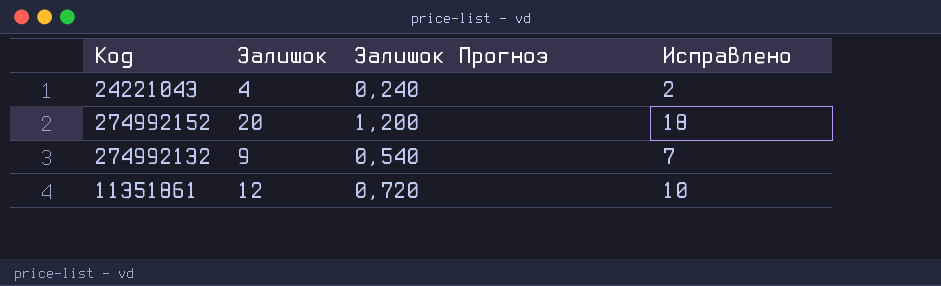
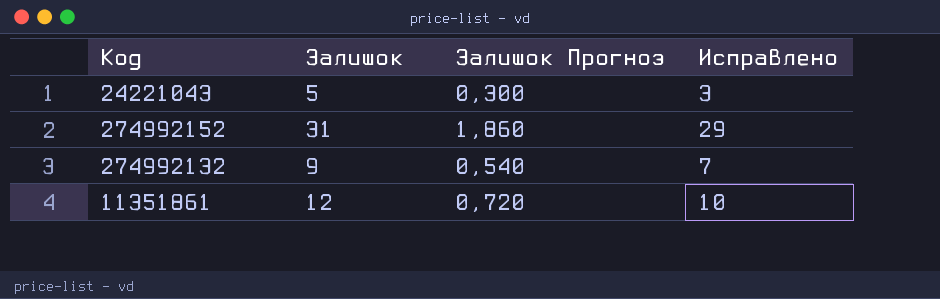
24221043 | Залишок: 4 -> 5
24221043 | Залишок Прогноз: 0,240 -> 0,300
24221043 | Исправлено: 2 -> 3
274992152 | Залишок: 20 -> 31
274992152 | Залишок Прогноз: 1,200 -> 1,860
274992152 | Исправлено: 18 -> 29

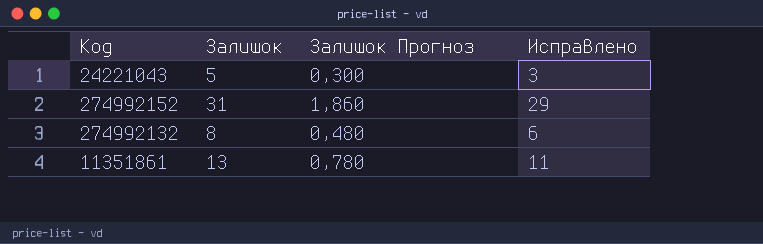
274992132 | Залишок: 9 -> 8
274992132 | Залишок Прогноз: 0,540 -> 0,480
274992132 | Исправлено: 7 -> 6
11351861 | Залишок: 12 -> 13
11351861 | Залишок Прогноз: 0,720 -> 0,780
11351861 | Исправлено: 10 -> 11

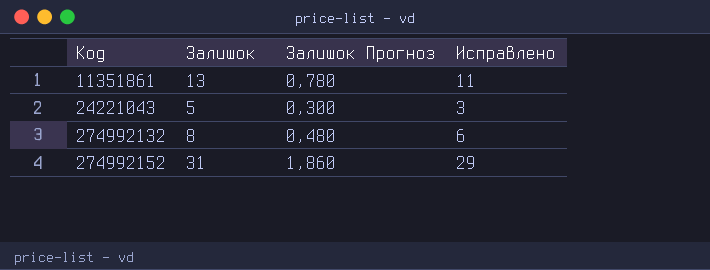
row order: none -> Код ascending

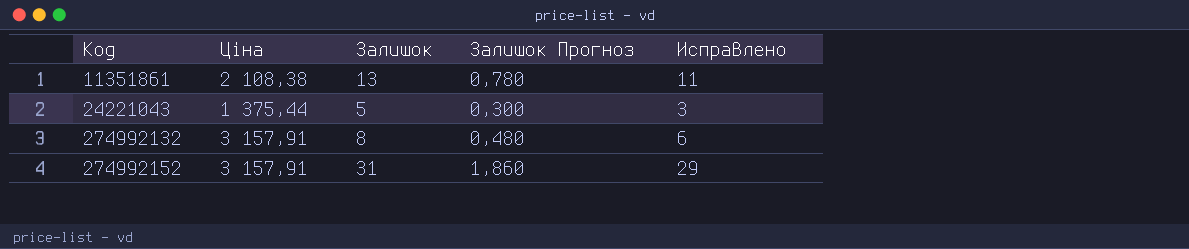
column Ціна | position: none -> 2

